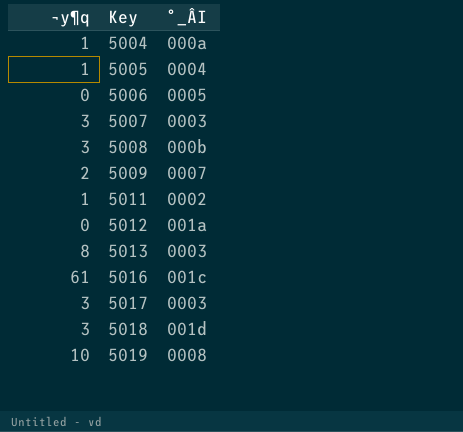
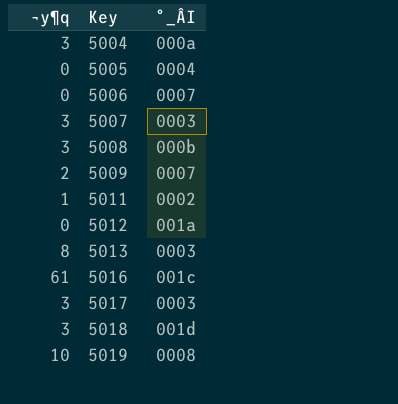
5004 | ¬y¶q: 1 -> 3
5005 | ¬y¶q: 1 -> 0
5006 | °_ÂI: 0005 -> 0007

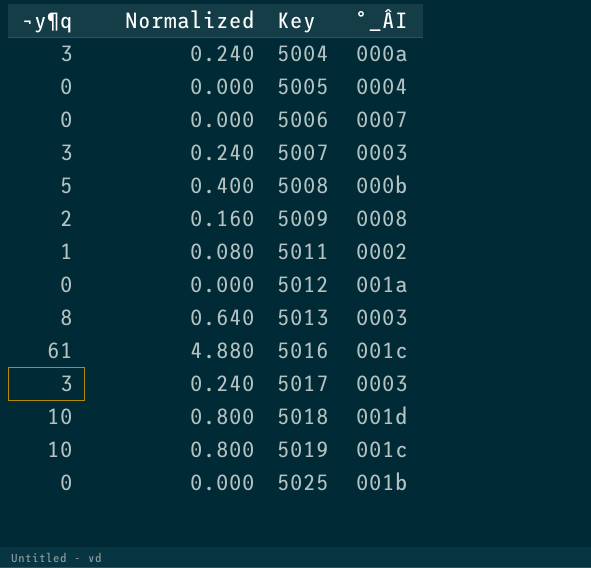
column Normalized | formula: none -> [¬y¶q] * 0.08
5008 | ¬y¶q: 3 -> 5
5009 | °_ÂI: 0007 -> 0008
5018 | ¬y¶q: 3 -> 10
5019 | °_ÂI: 0008 -> 001c
row 5025: none -> 0 | 0.000 | 001b

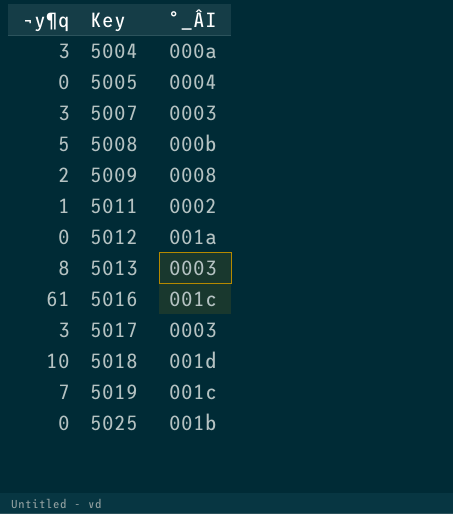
column Normalized | formula: [¬y¶q] * 0.08 -> none
row 5006: 0 | 0.000 | 0007 -> none
5019 | ¬y¶q: 10 -> 7

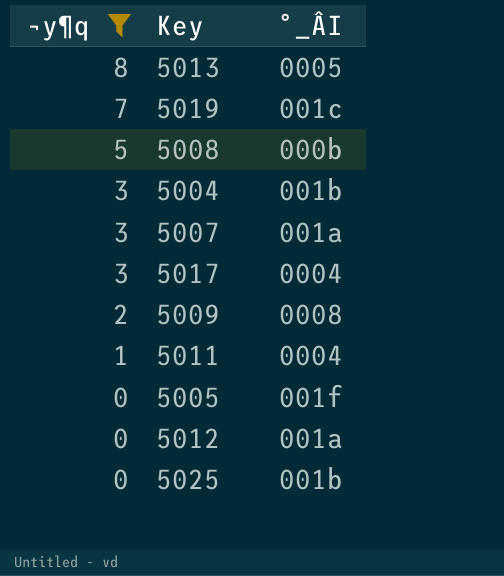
filter: none -> ¬y¶q <= 8
row order: Key ascending -> ¬y¶q descending
5013 | °_ÂI: 0003 -> 0005
5004 | °_ÂI: 000a -> 001b
5007 | °_ÂI: 0003 -> 001a
5017 | °_ÂI: 0003 -> 0004
5011 | °_ÂI: 0002 -> 0004
5005 | °_ÂI: 0004 -> 001f

